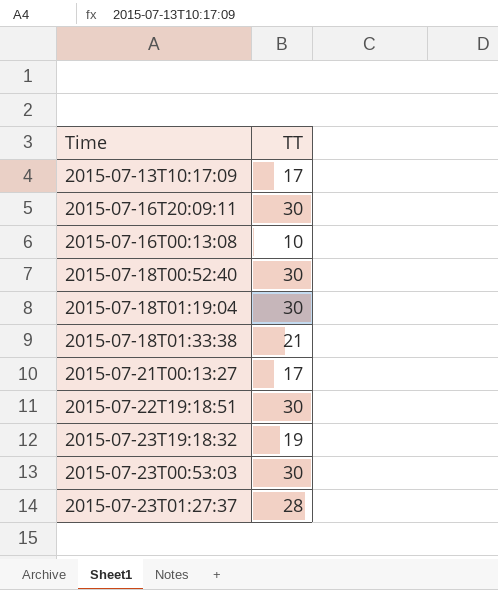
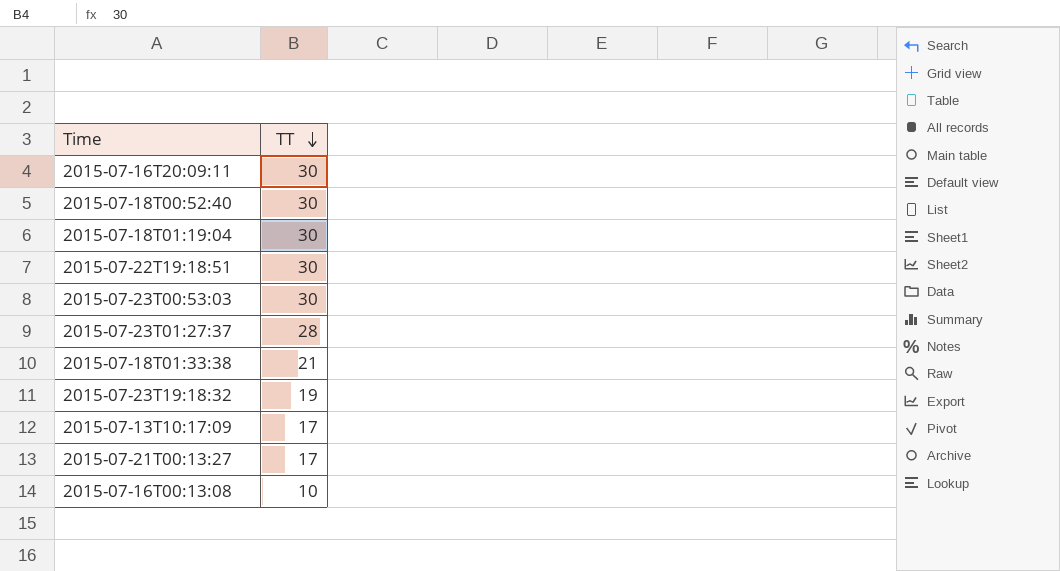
row order: none -> TT descending

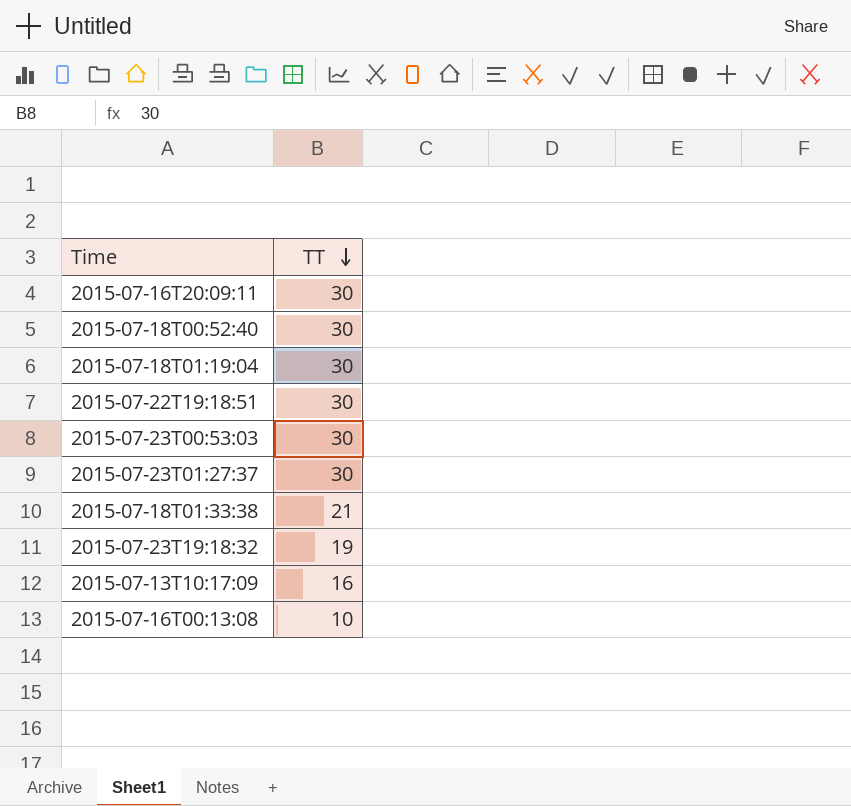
row 2015-07-21T00:13:27: 17 -> none
2015-07-23T01:27:37 | TT: 28 -> 30
2015-07-13T10:17:09 | TT: 17 -> 16

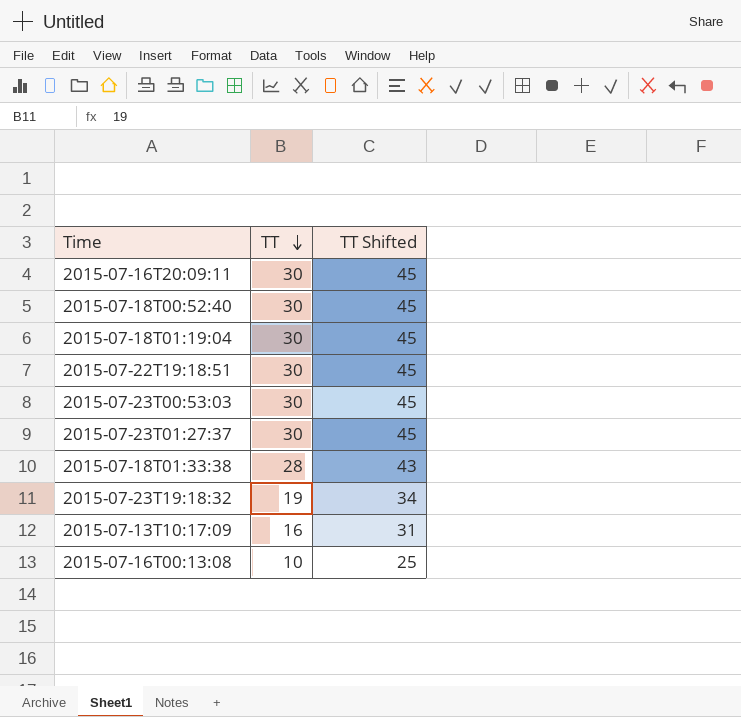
column TT Shifted | formula: none -> [TT] + 15
2015-07-18T01:33:38 | TT: 21 -> 28

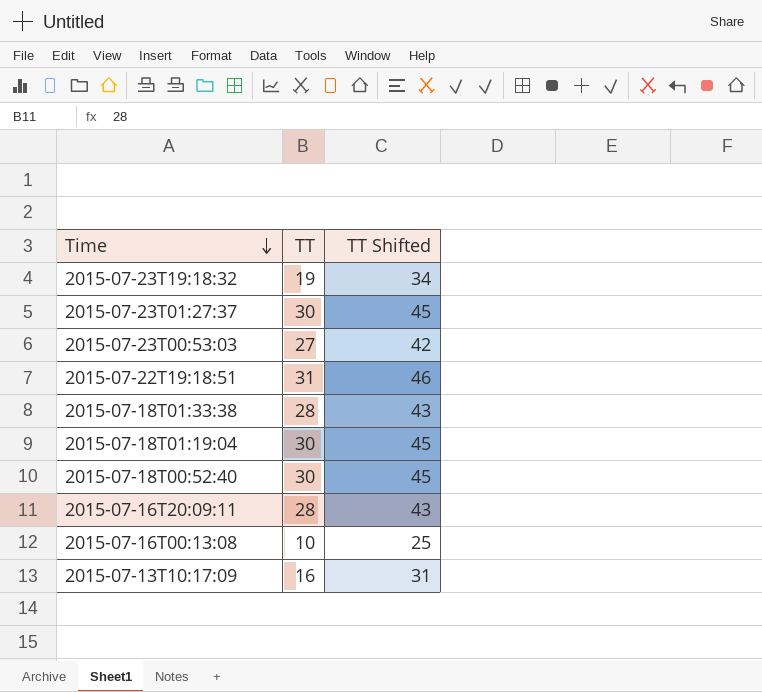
row order: TT descending -> Time descending
2015-07-23T00:53:03 | TT: 30 -> 27
2015-07-23T00:53:03 | TT Shifted: 45 -> 42
2015-07-22T19:18:51 | TT: 30 -> 31
2015-07-22T19:18:51 | TT Shifted: 45 -> 46
2015-07-16T20:09:11 | TT: 30 -> 28
2015-07-16T20:09:11 | TT Shifted: 45 -> 43

